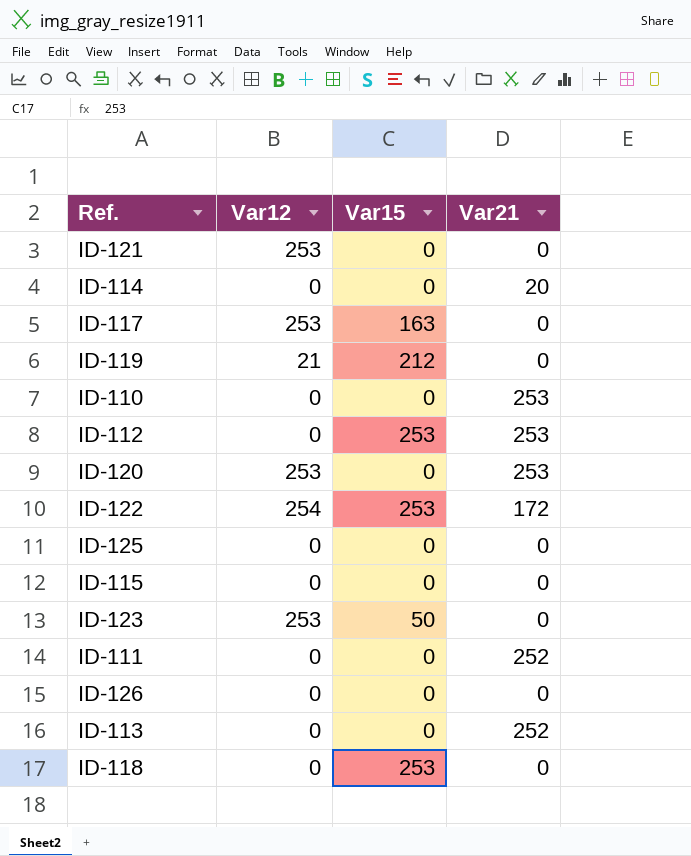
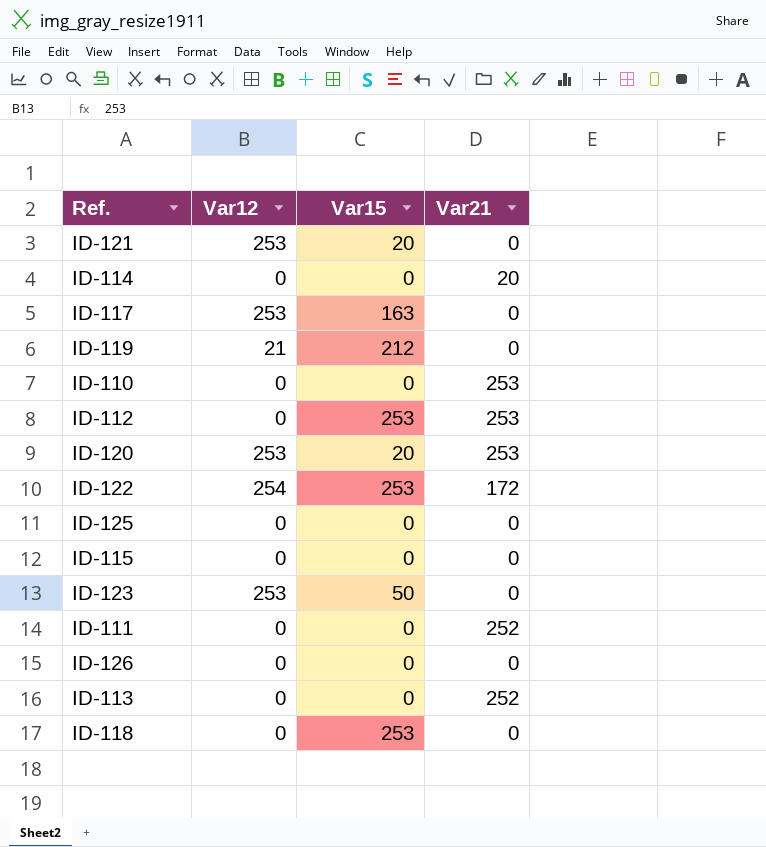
ID-121 | Var15: 0 -> 20
ID-120 | Var15: 0 -> 20

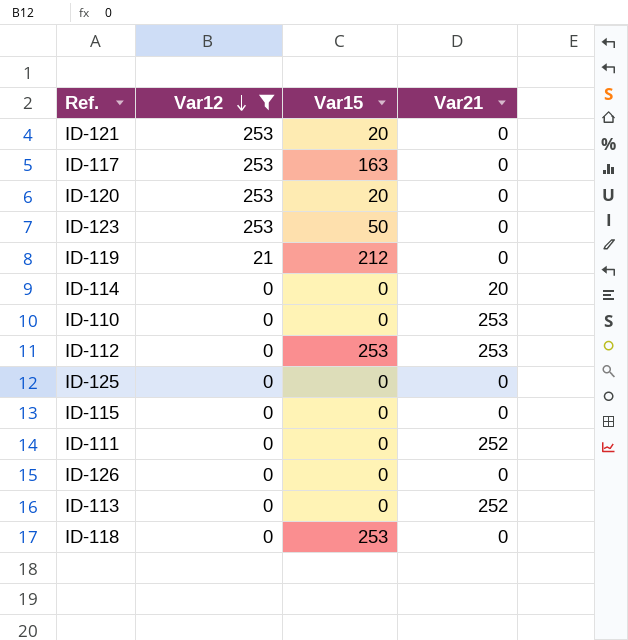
filter: none -> Var12 != 254
row order: none -> Var12 descending
ID-120 | Var21: 253 -> 0

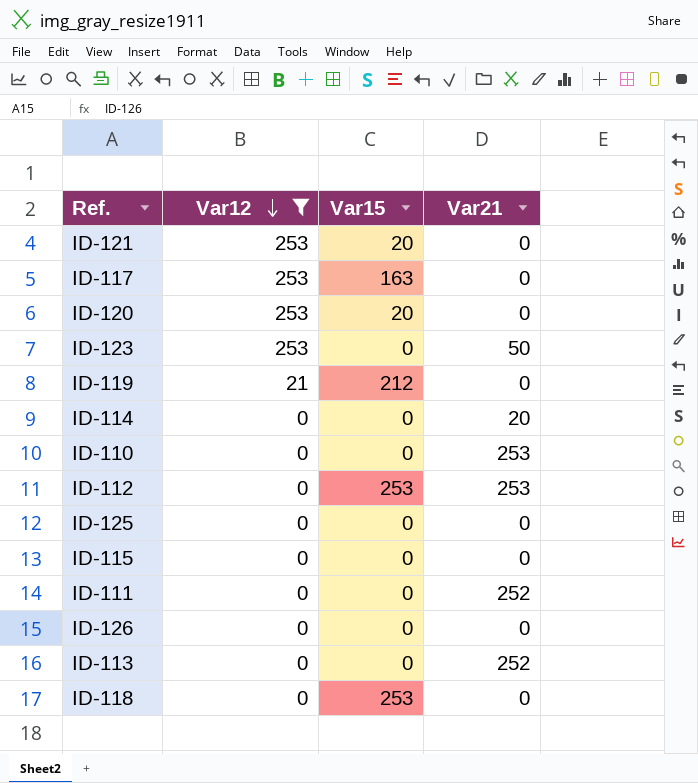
ID-123 | Var15: 50 -> 0
ID-123 | Var21: 0 -> 50

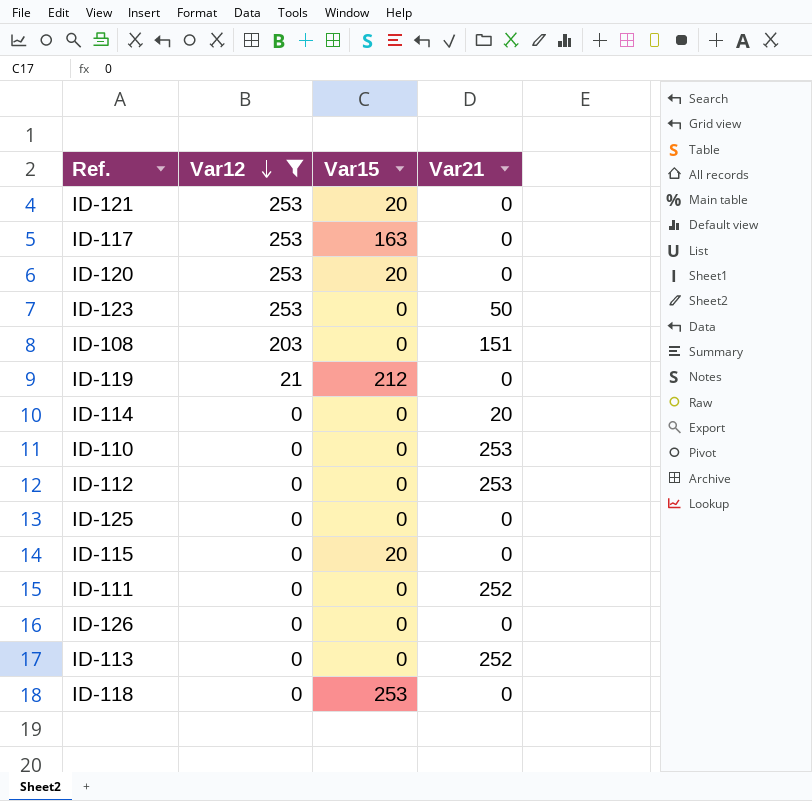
row ID-108: none -> 203 | 0 | 151
ID-112 | Var15: 253 -> 0
ID-115 | Var15: 0 -> 20

